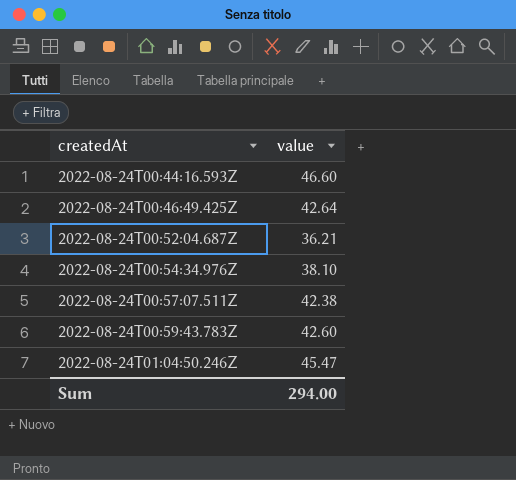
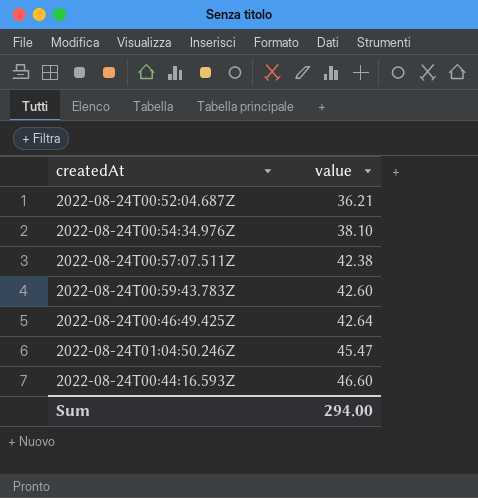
row order: createdAt ascending -> value ascending

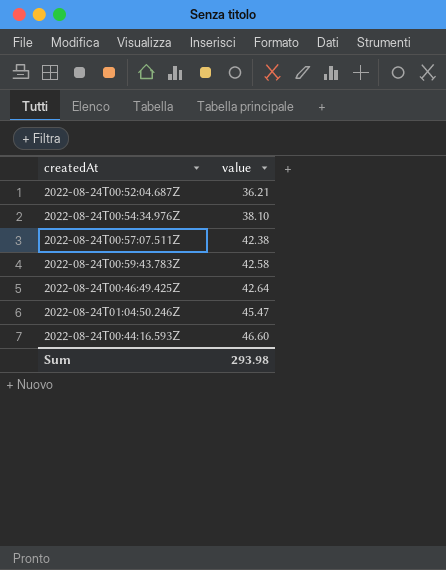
2022-08-24T00:59:43.783Z | value: 42.60 -> 42.58
Sum | value: 294.00 -> 293.98

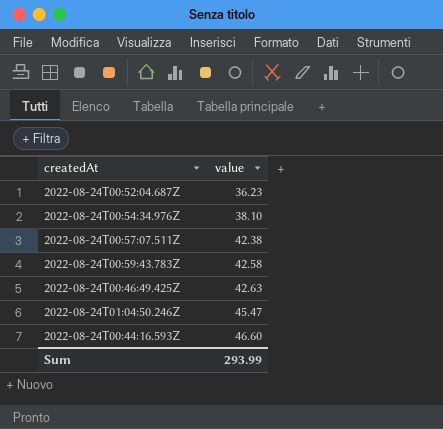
2022-08-24T00:52:04.687Z | value: 36.21 -> 36.23
2022-08-24T00:46:49.425Z | value: 42.64 -> 42.63
Sum | value: 293.98 -> 293.99

